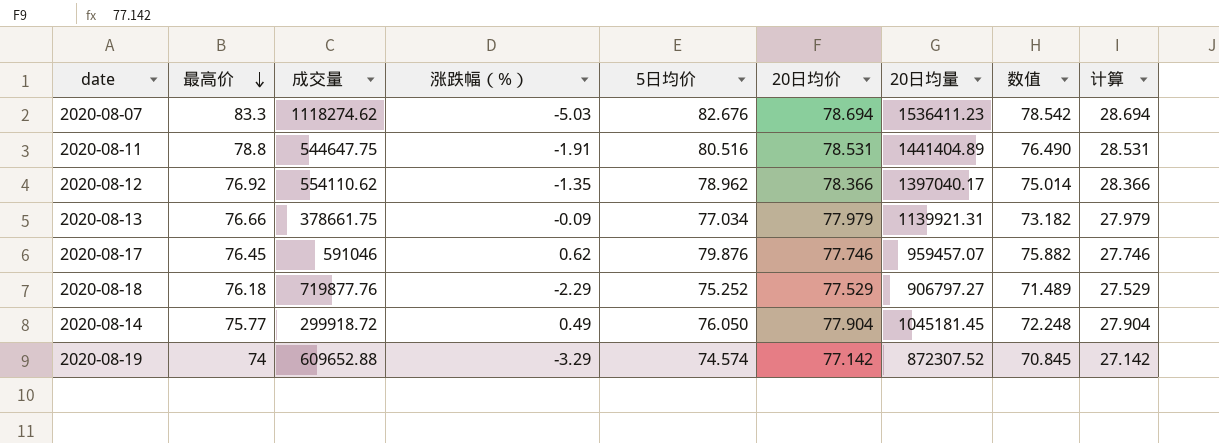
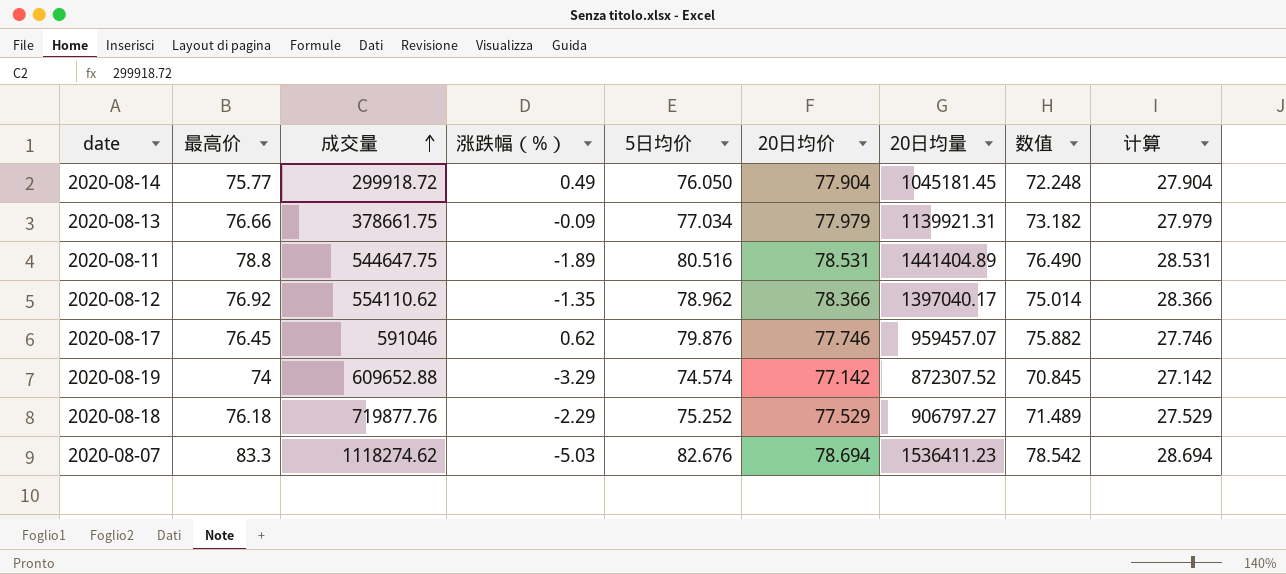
row order: 最高价 descending -> 成交量 ascending
2020-08-11 | 涨跌幅（%）: -1.91 -> -1.89

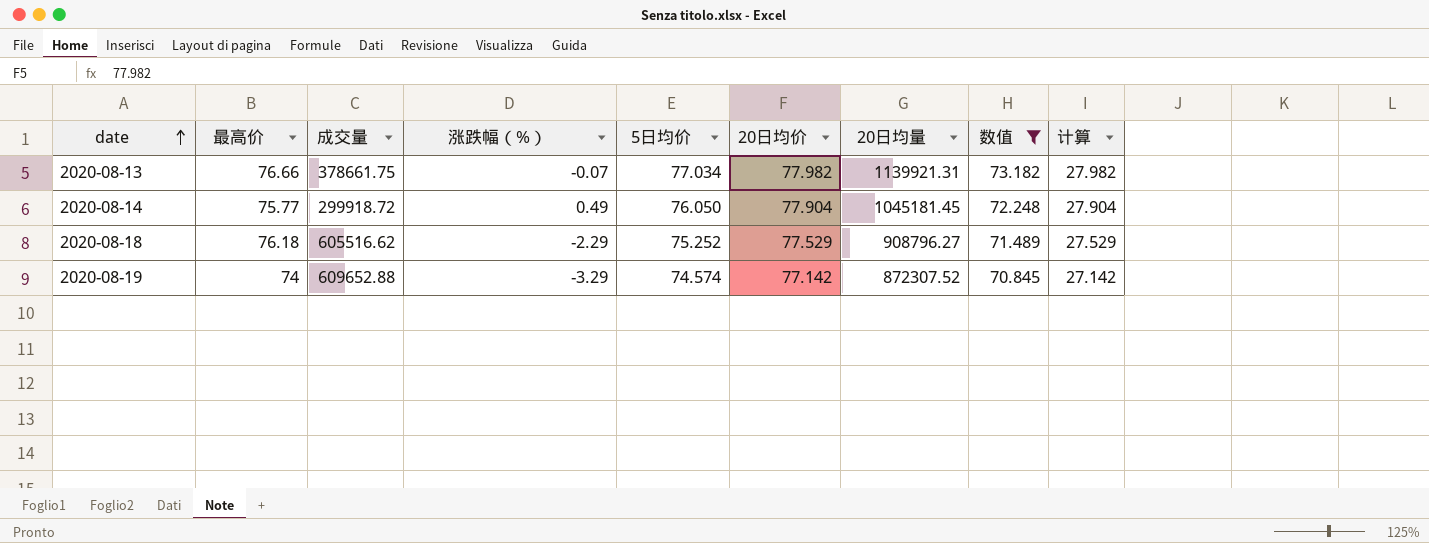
filter: none -> 数值 <= 73.182
row order: 成交量 ascending -> date ascending
2020-08-13 | 涨跌幅（%）: -0.09 -> -0.07
2020-08-13 | 20日均价: 77.979 -> 77.982
2020-08-13 | 计算: 27.979 -> 27.982
2020-08-18 | 成交量: 719877.76 -> 605516.62
2020-08-18 | 20日均量: 906797.27 -> 908796.27

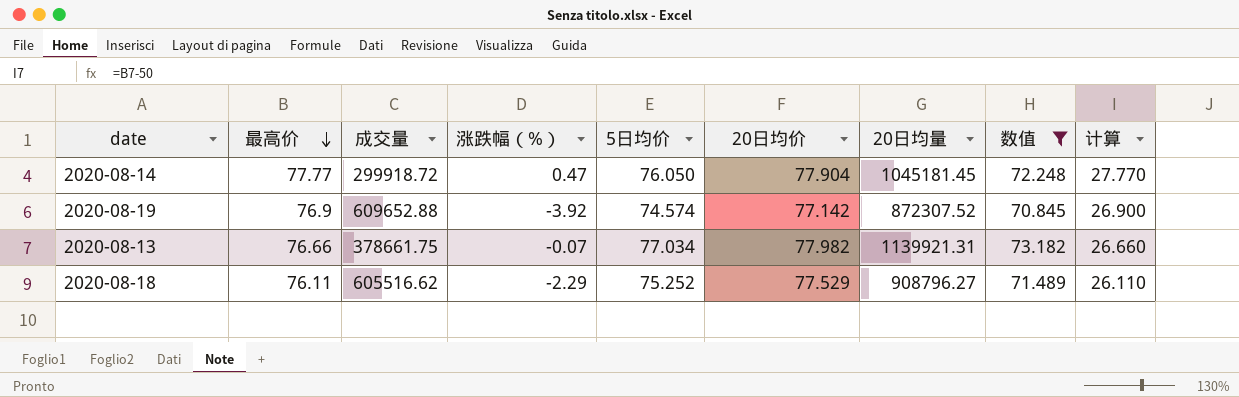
row order: date ascending -> 最高价 descending
column 计算 | formula: [20日均价] - 50 -> [最高价] - 50
2020-08-14 | 最高价: 75.77 -> 77.77
2020-08-14 | 涨跌幅（%）: 0.49 -> 0.47
2020-08-19 | 最高价: 74 -> 76.9
2020-08-19 | 涨跌幅（%）: -3.29 -> -3.92
2020-08-18 | 最高价: 76.18 -> 76.11

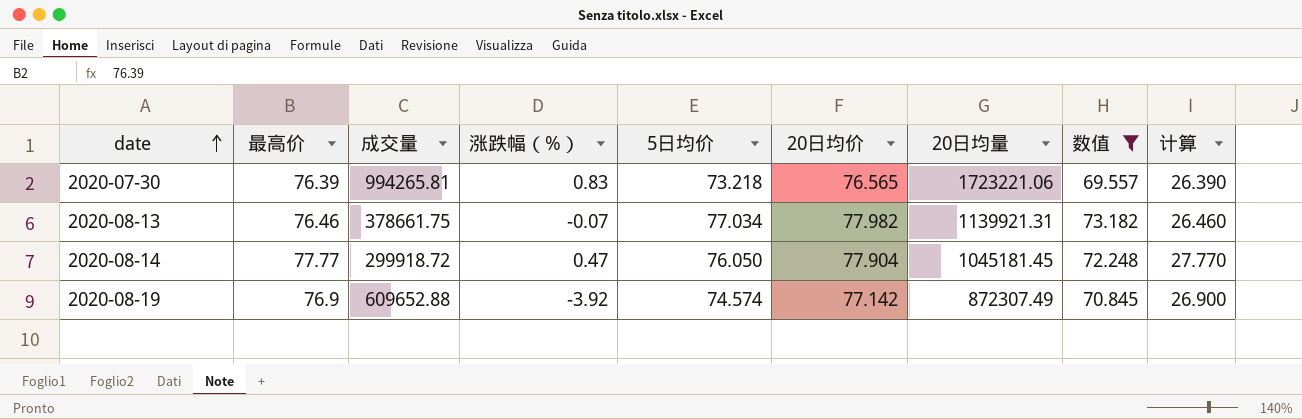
row order: 最高价 descending -> date ascending
row 2020-08-18: 76.11 | 605516.62 | -2.29 | 75.252 | 77.529 | 908796.27 | 71.489 | 26.110 -> none
row 2020-07-30: none -> 76.39 | 994265.81 | 0.83 | 73.218 | 76.565 | 1723221.06 | 69.557 | 26.390
2020-08-13 | 最高价: 76.66 -> 76.46
2020-08-13 | 计算: 26.660 -> 26.460
2020-08-19 | 20日均量: 872307.52 -> 872307.49

